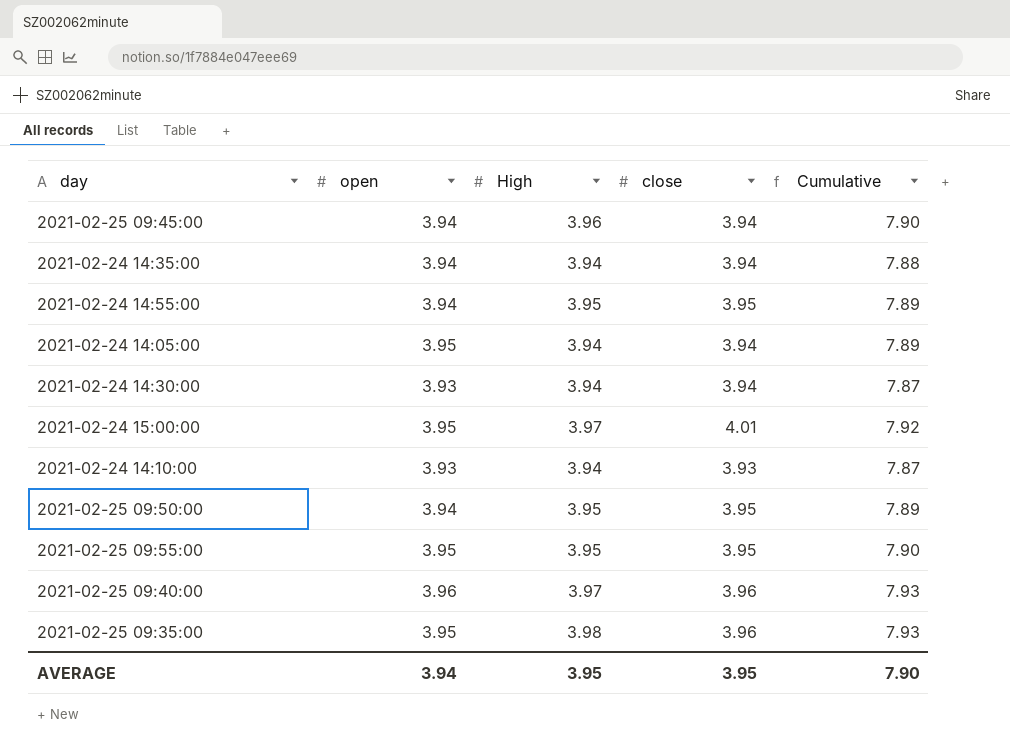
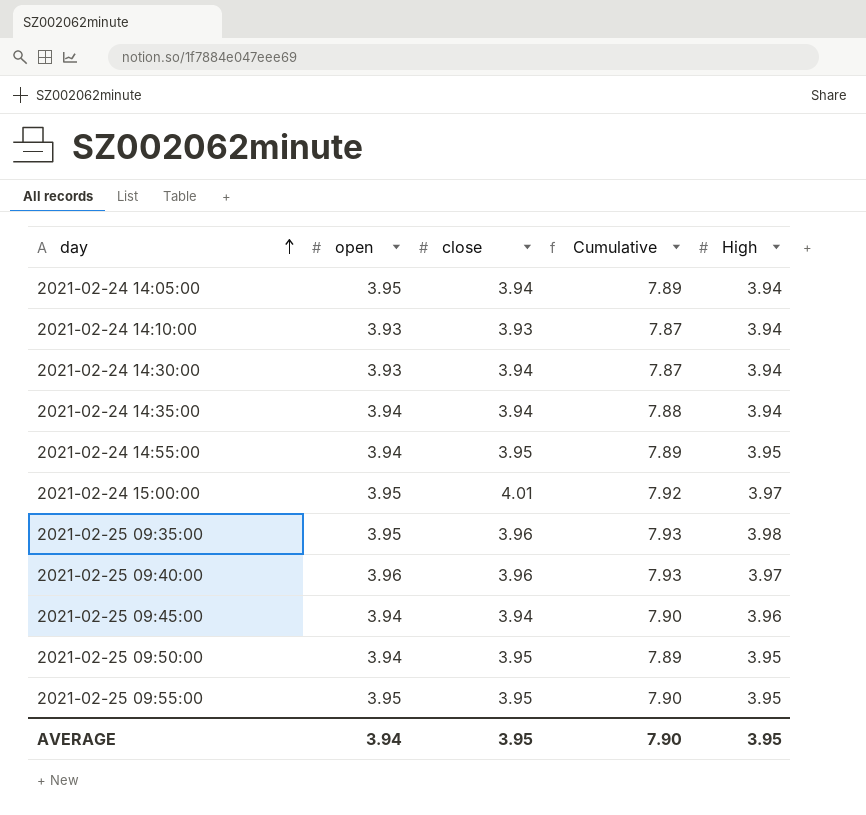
row order: none -> day ascending
column High | position: 3 -> 5

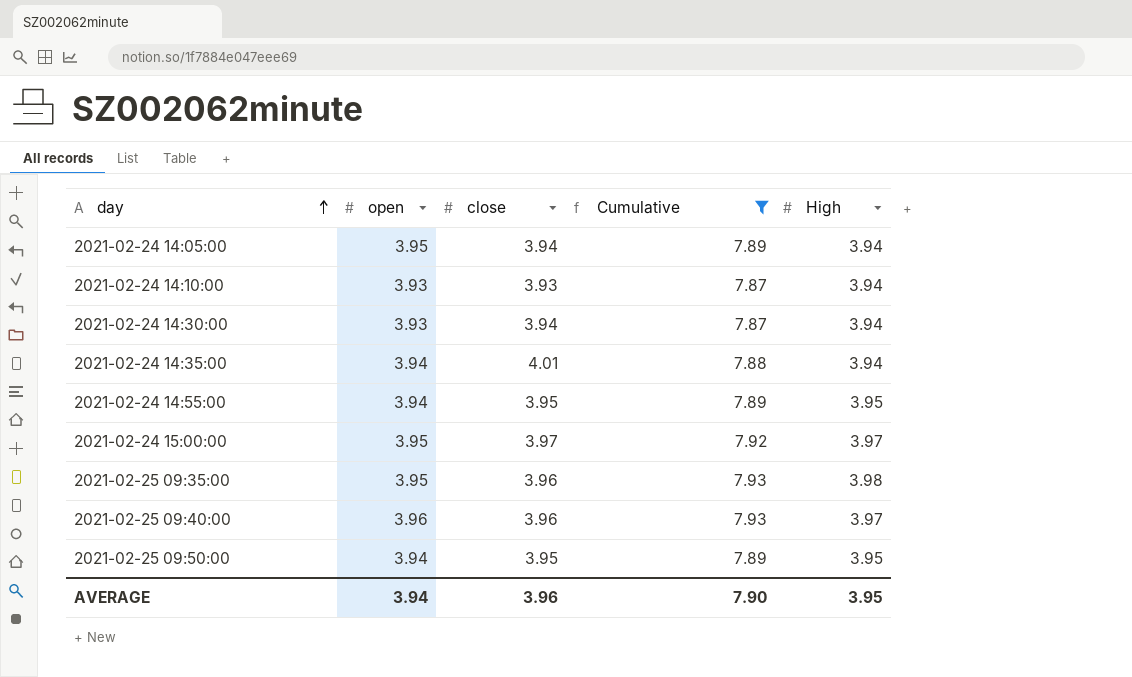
filter: none -> Cumulative != 7.90
2021-02-24 14:35:00 | close: 3.94 -> 4.01
2021-02-24 15:00:00 | close: 4.01 -> 3.97
AVERAGE | close: 3.95 -> 3.96

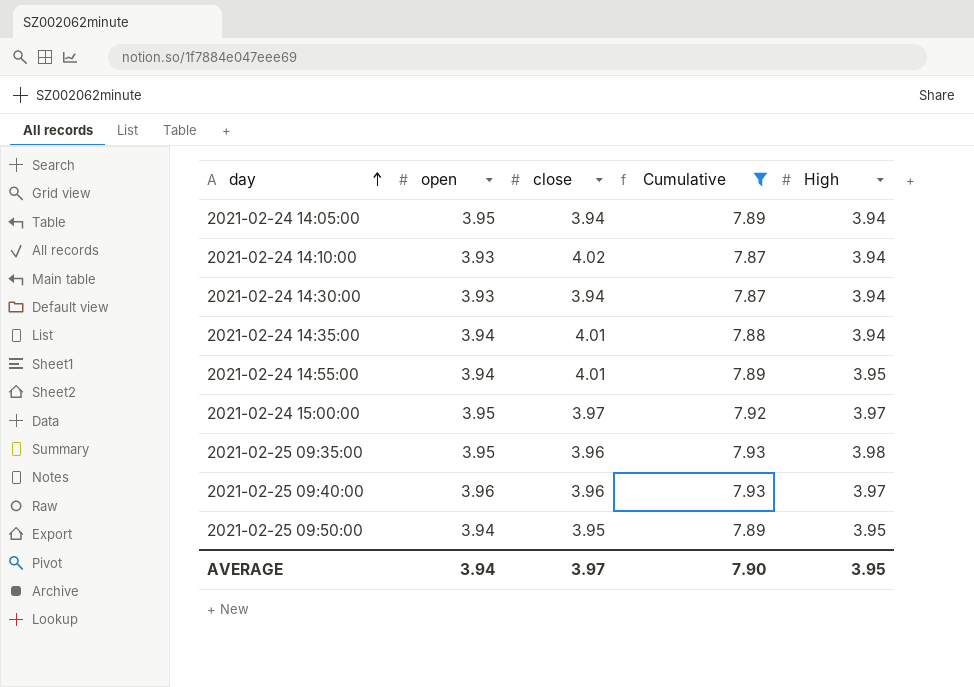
2021-02-24 14:10:00 | close: 3.93 -> 4.02
2021-02-24 14:55:00 | close: 3.95 -> 4.01
AVERAGE | close: 3.96 -> 3.97

